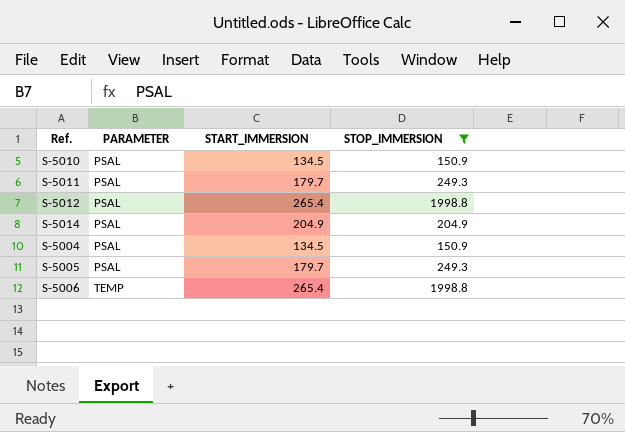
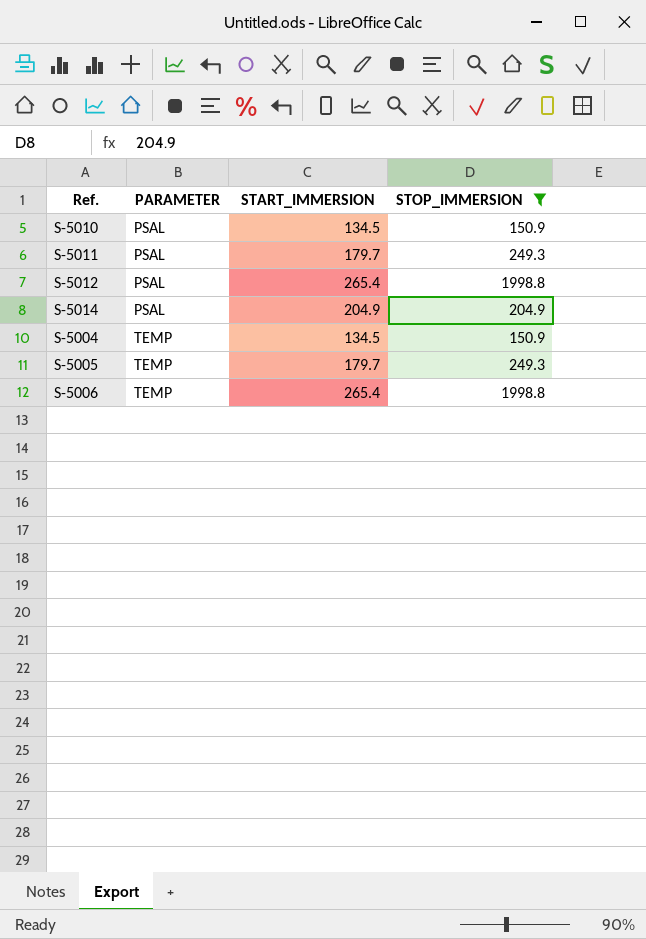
S-5004 | PARAMETER: PSAL -> TEMP
S-5005 | PARAMETER: PSAL -> TEMP

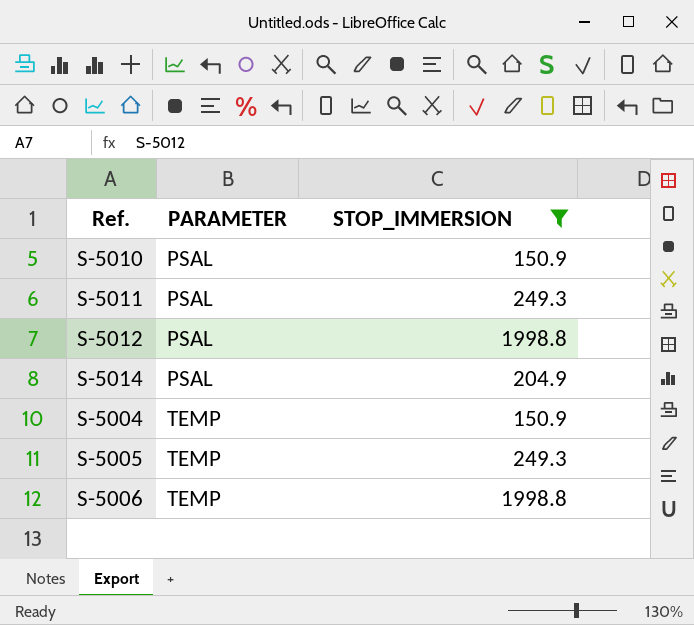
column START_IMMERSION | position: 3 -> none

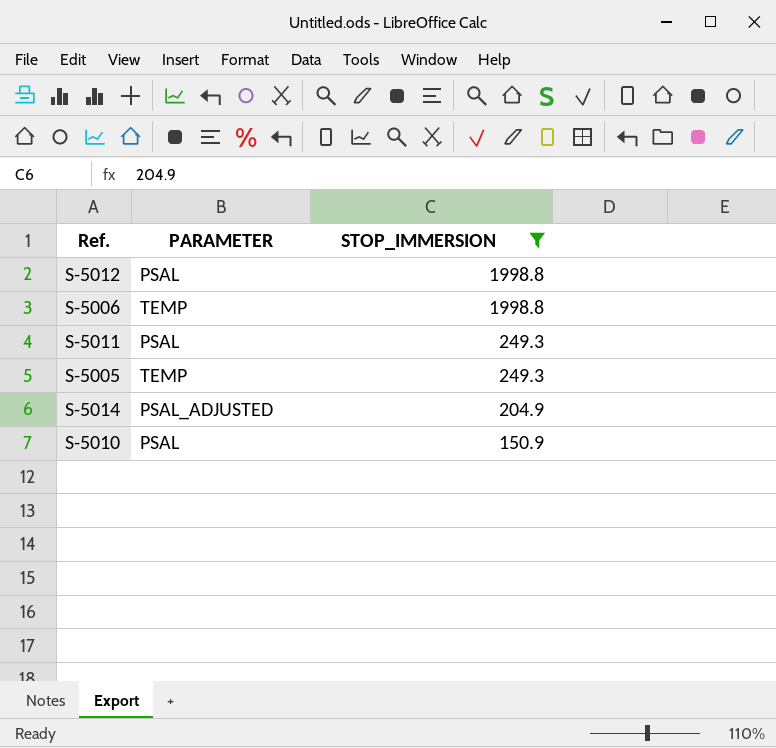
row order: PARAMETER ascending -> STOP_IMMERSION descending
row S-5004: TEMP | 150.9 -> none
S-5014 | PARAMETER: PSAL -> PSAL_ADJUSTED

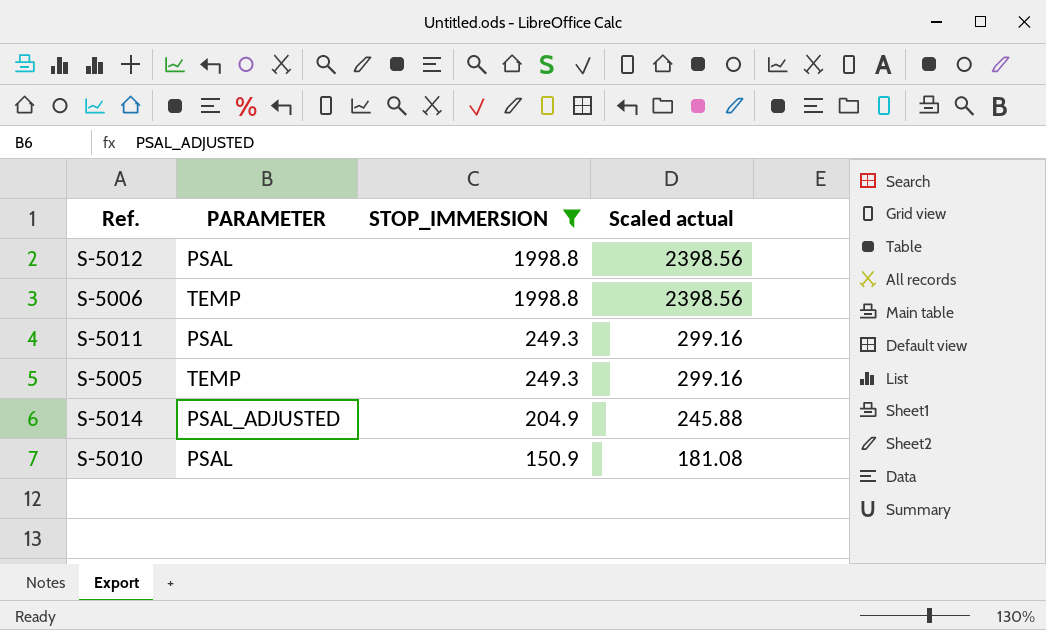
column Scaled actual | formula: none -> [STOP_IMMERSION] * 1.2

